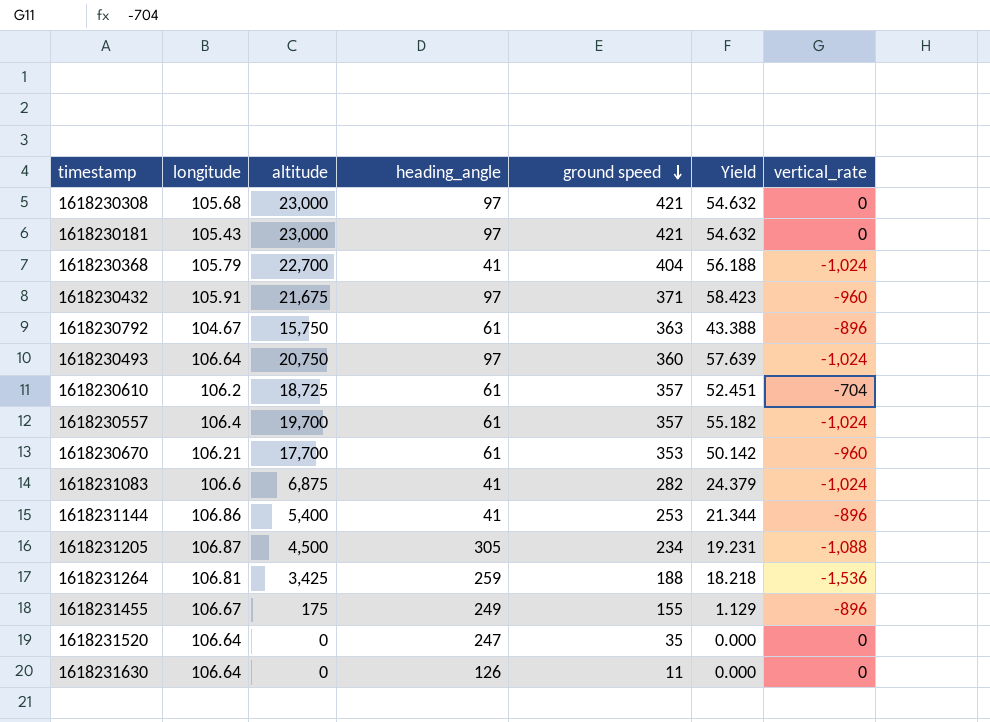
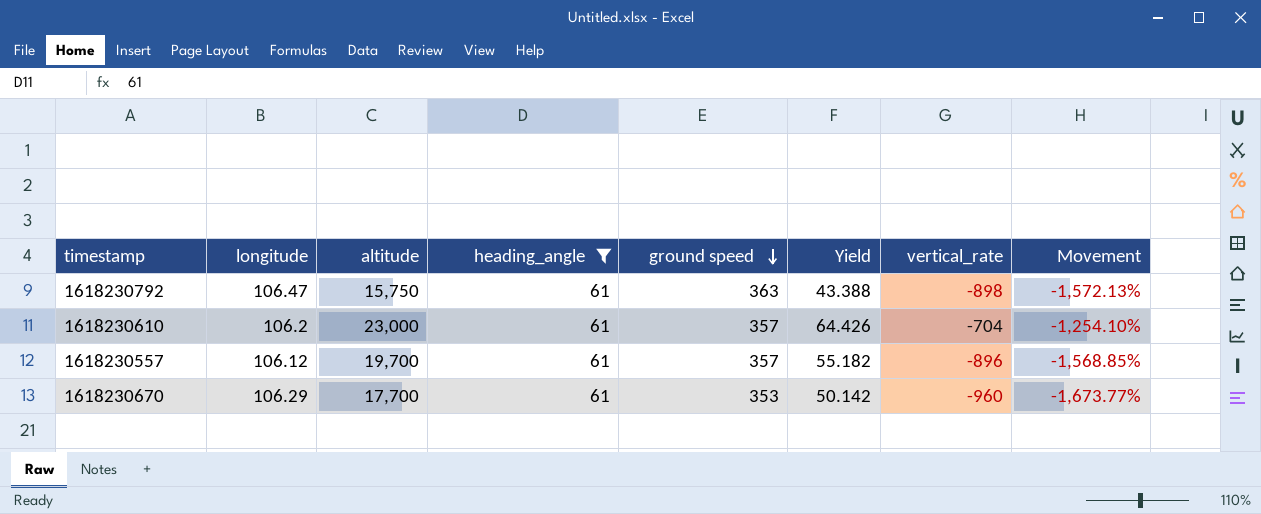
filter: none -> heading_angle = 61
column Movement | formula: none -> ([vertical_rate] - [heading_angle]) / [heading_angle]
1618230792 | longitude: 104.67 -> 106.47
1618230792 | vertical_rate: -896 -> -898
1618230610 | altitude: 18,725 -> 23,000
1618230610 | Yield: 52.451 -> 64.426
1618230557 | longitude: 106.4 -> 106.12
1618230557 | vertical_rate: -1,024 -> -896
1618230670 | longitude: 106.21 -> 106.29

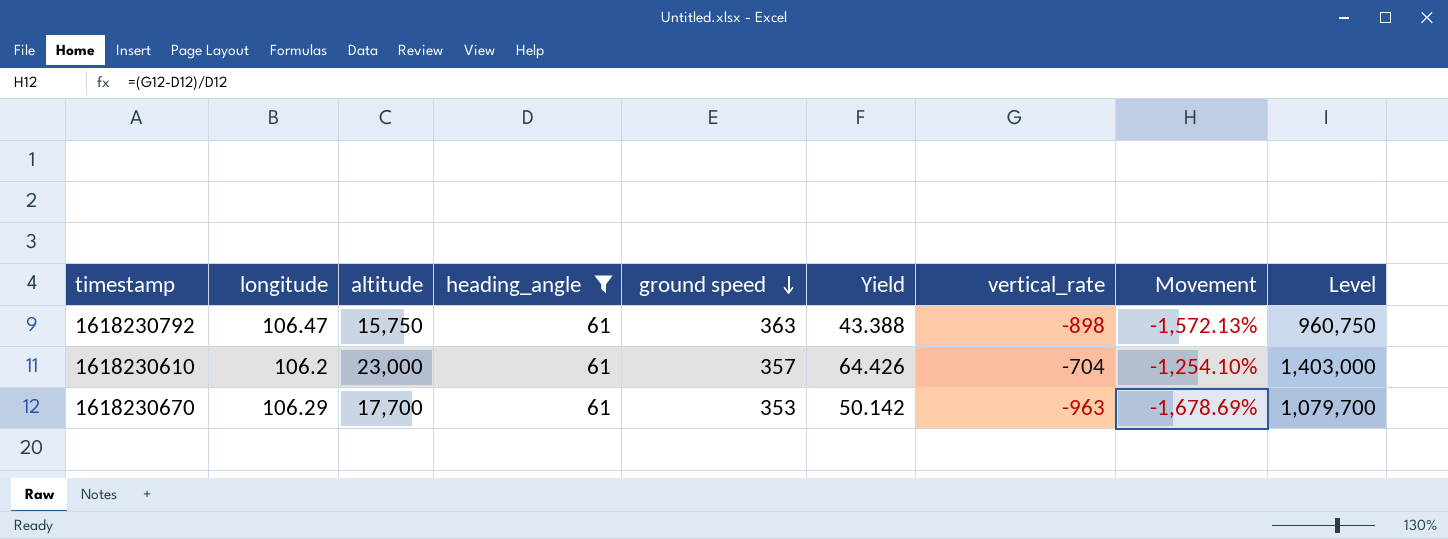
column Level | formula: none -> [altitude] * [heading_angle]
row 1618230557: 106.12 | 19,700 | 61 | 357 | 55.182 | -896 | -1,568.85% -> none
1618230670 | vertical_rate: -960 -> -963
1618230670 | Movement: -1,673.77% -> -1,678.69%

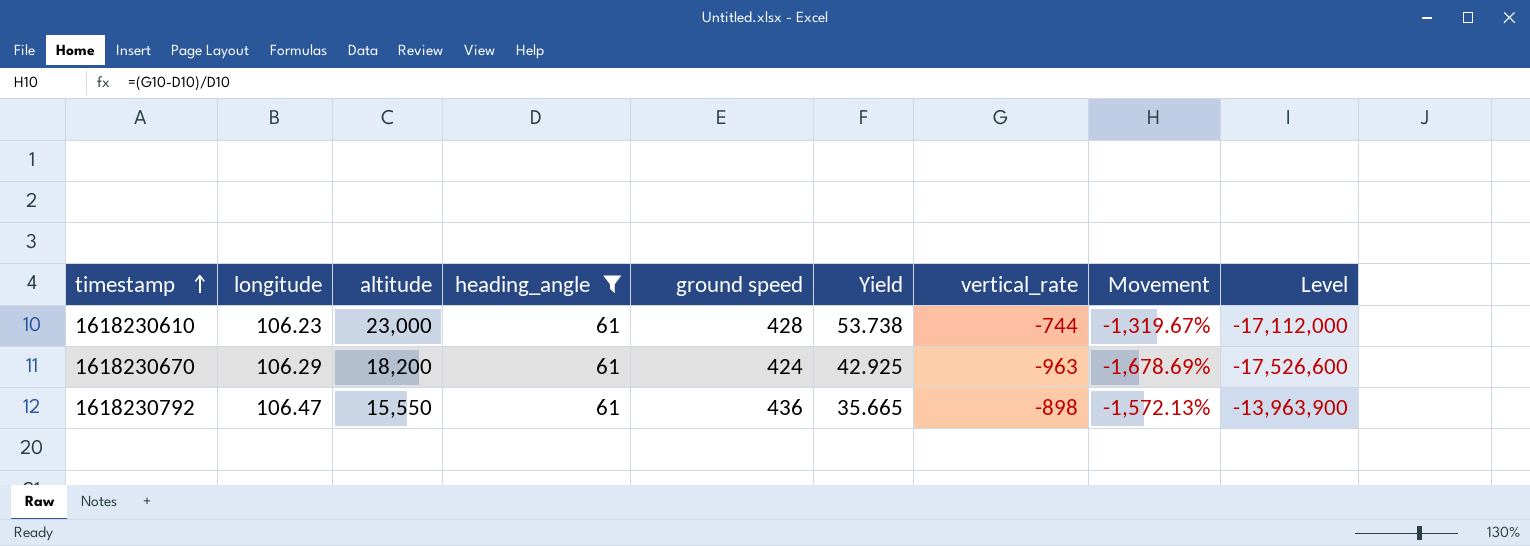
row order: ground speed descending -> timestamp ascending
column Level | formula: [altitude] * [heading_angle] -> [altitude] * [vertical_rate]
1618230610 | longitude: 106.2 -> 106.23
1618230610 | ground speed: 357 -> 428
1618230610 | Yield: 64.426 -> 53.738
1618230610 | vertical_rate: -704 -> -744
1618230610 | Movement: -1,254.10% -> -1,319.67%
1618230670 | altitude: 17,700 -> 18,200
1618230670 | ground speed: 353 -> 424
1618230670 | Yield: 50.142 -> 42.925
1618230792 | altitude: 15,750 -> 15,550
1618230792 | ground speed: 363 -> 436
1618230792 | Yield: 43.388 -> 35.665

